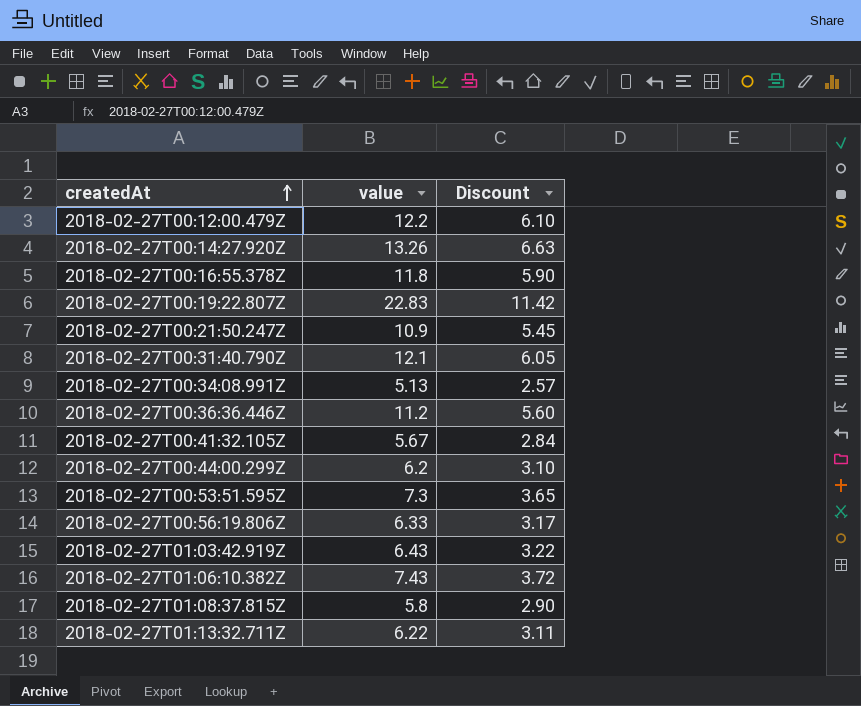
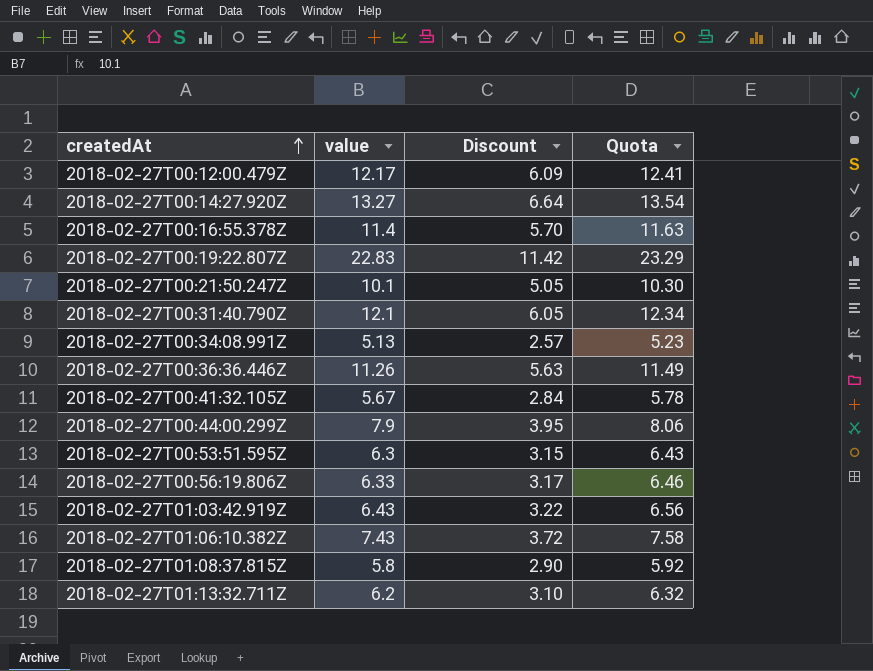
column Quota | formula: none -> [value] * 1.02
2018-02-27T00:12:00.479Z | value: 12.2 -> 12.17
2018-02-27T00:12:00.479Z | Discount: 6.10 -> 6.09
2018-02-27T00:14:27.920Z | value: 13.26 -> 13.27
2018-02-27T00:14:27.920Z | Discount: 6.63 -> 6.64
2018-02-27T00:16:55.378Z | value: 11.8 -> 11.4
2018-02-27T00:16:55.378Z | Discount: 5.90 -> 5.70
2018-02-27T00:21:50.247Z | value: 10.9 -> 10.1
2018-02-27T00:21:50.247Z | Discount: 5.45 -> 5.05
2018-02-27T00:36:36.446Z | value: 11.2 -> 11.26
2018-02-27T00:36:36.446Z | Discount: 5.60 -> 5.63
2018-02-27T00:44:00.299Z | value: 6.2 -> 7.9
2018-02-27T00:44:00.299Z | Discount: 3.10 -> 3.95
2018-02-27T00:53:51.595Z | value: 7.3 -> 6.3
2018-02-27T00:53:51.595Z | Discount: 3.65 -> 3.15
2018-02-27T01:13:32.711Z | value: 6.22 -> 6.2
2018-02-27T01:13:32.711Z | Discount: 3.11 -> 3.10

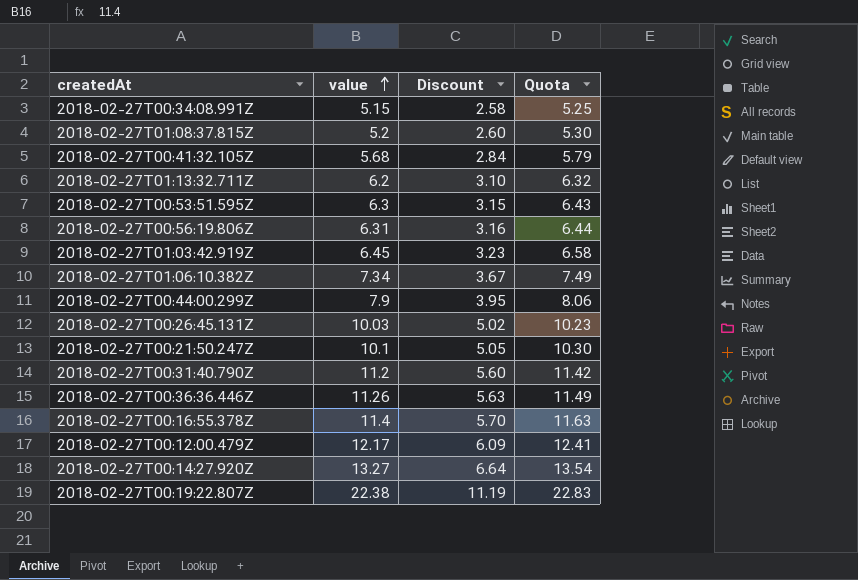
row order: createdAt ascending -> value ascending
2018-02-27T00:34:08.991Z | value: 5.13 -> 5.15
2018-02-27T00:34:08.991Z | Discount: 2.57 -> 2.58
2018-02-27T00:34:08.991Z | Quota: 5.23 -> 5.25
2018-02-27T01:08:37.815Z | value: 5.8 -> 5.2
2018-02-27T01:08:37.815Z | Discount: 2.90 -> 2.60
2018-02-27T01:08:37.815Z | Quota: 5.92 -> 5.30
2018-02-27T00:41:32.105Z | value: 5.67 -> 5.68
2018-02-27T00:41:32.105Z | Quota: 5.78 -> 5.79
2018-02-27T00:56:19.806Z | value: 6.33 -> 6.31
2018-02-27T00:56:19.806Z | Discount: 3.17 -> 3.16
2018-02-27T00:56:19.806Z | Quota: 6.46 -> 6.44
2018-02-27T01:03:42.919Z | value: 6.43 -> 6.45
2018-02-27T01:03:42.919Z | Discount: 3.22 -> 3.23
2018-02-27T01:03:42.919Z | Quota: 6.56 -> 6.58
2018-02-27T01:06:10.382Z | value: 7.43 -> 7.34
2018-02-27T01:06:10.382Z | Discount: 3.72 -> 3.67
2018-02-27T01:06:10.382Z | Quota: 7.58 -> 7.49
row 2018-02-27T00:26:45.131Z: none -> 10.03 | 5.02 | 10.23
2018-02-27T00:31:40.790Z | value: 12.1 -> 11.2
2018-02-27T00:31:40.790Z | Discount: 6.05 -> 5.60
2018-02-27T00:31:40.790Z | Quota: 12.34 -> 11.42
2018-02-27T00:19:22.807Z | value: 22.83 -> 22.38
2018-02-27T00:19:22.807Z | Discount: 11.42 -> 11.19
2018-02-27T00:19:22.807Z | Quota: 23.29 -> 22.83

